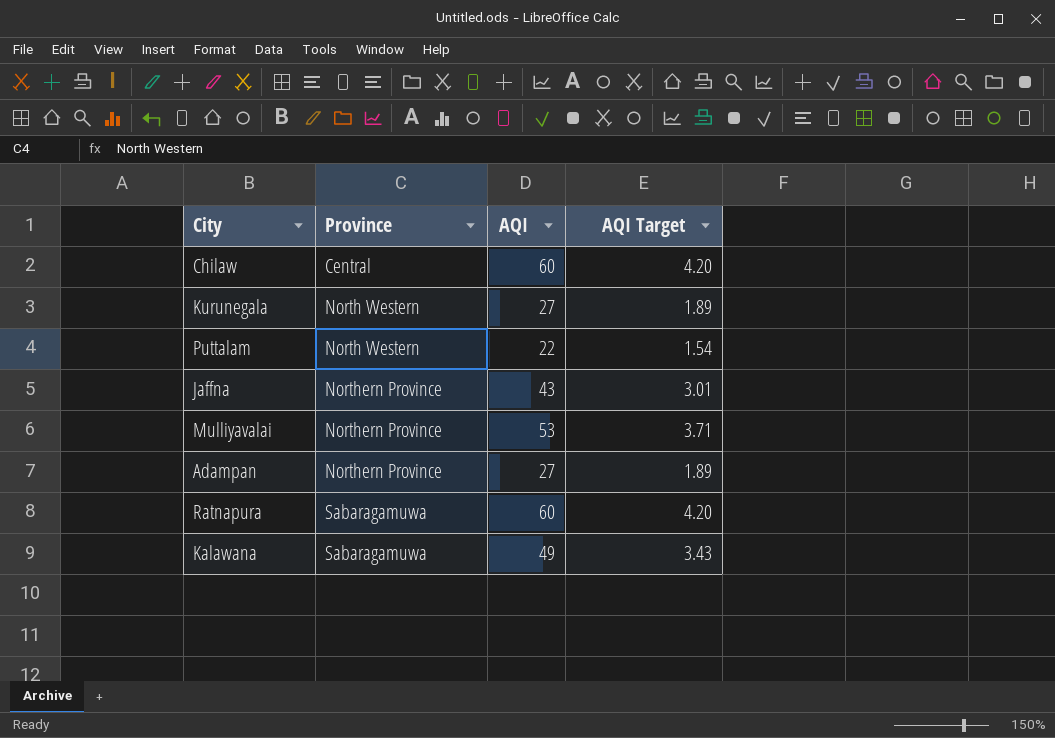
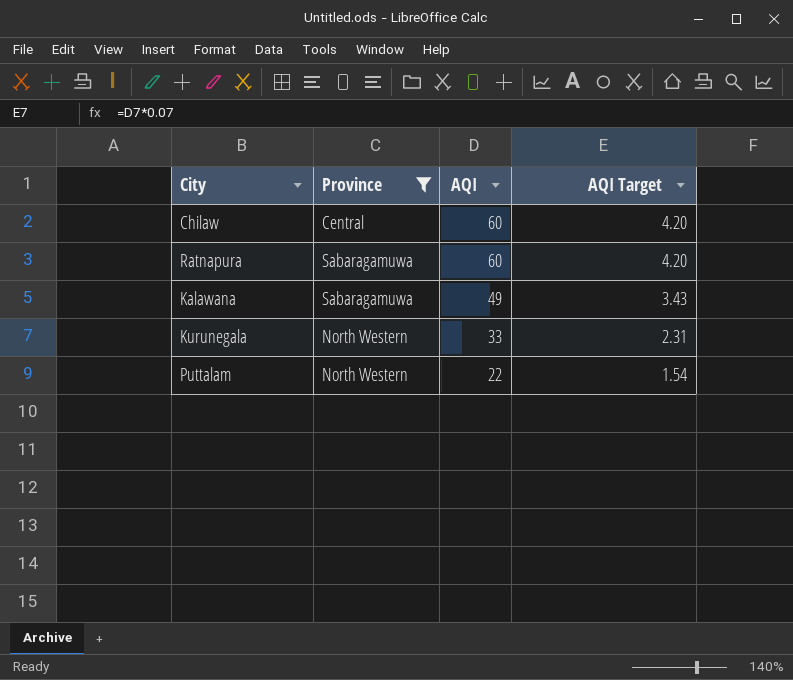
filter: none -> Province != Northern Province
row order: Province ascending -> AQI descending
Kurunegala | AQI: 27 -> 33
Kurunegala | AQI Target: 1.89 -> 2.31

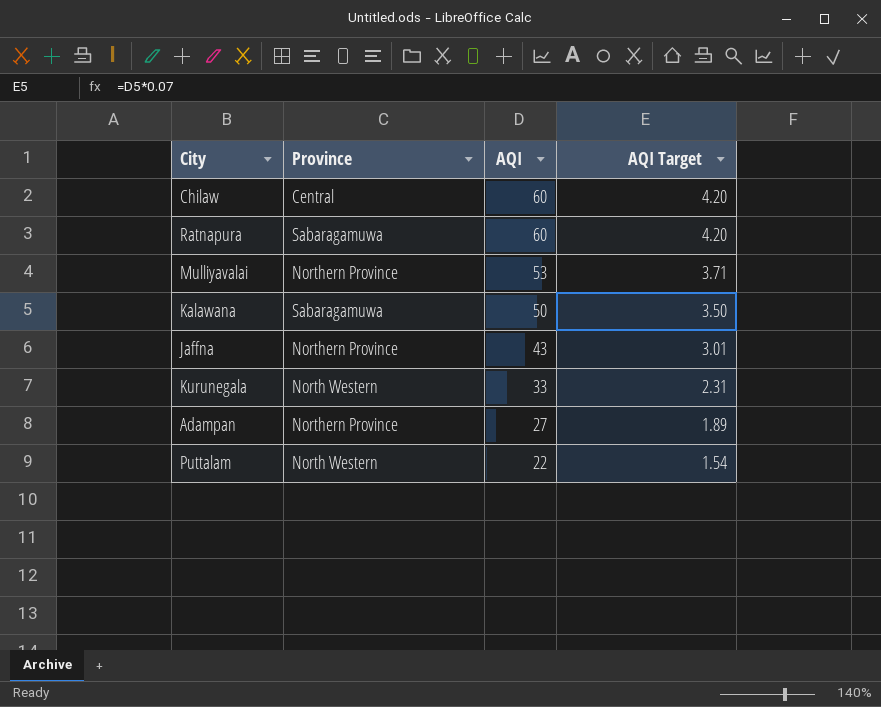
filter: Province != Northern Province -> none
Kalawana | AQI: 49 -> 50
Kalawana | AQI Target: 3.43 -> 3.50

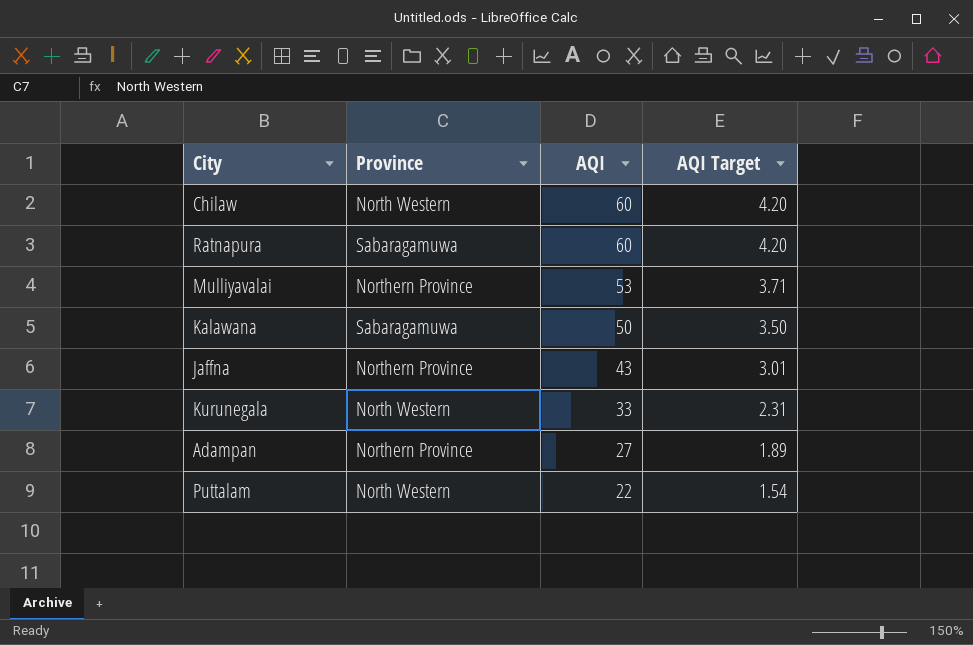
Chilaw | Province: Central -> North Western

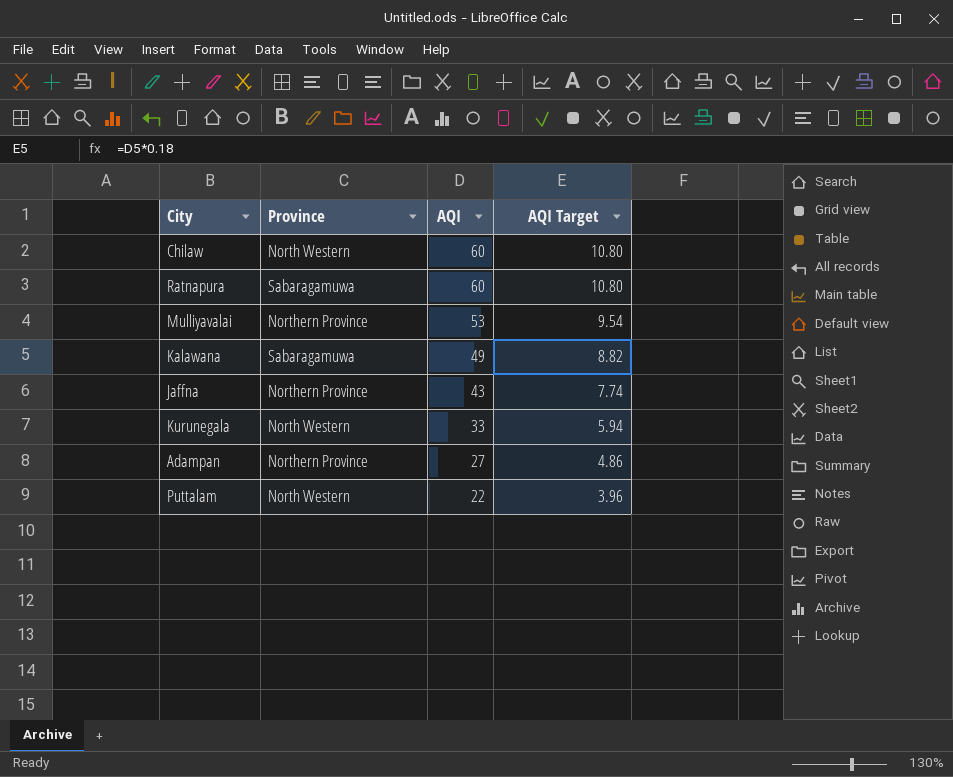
column AQI Target | formula: [AQI] * 0.07 -> [AQI] * 0.18
Kalawana | AQI: 50 -> 49

